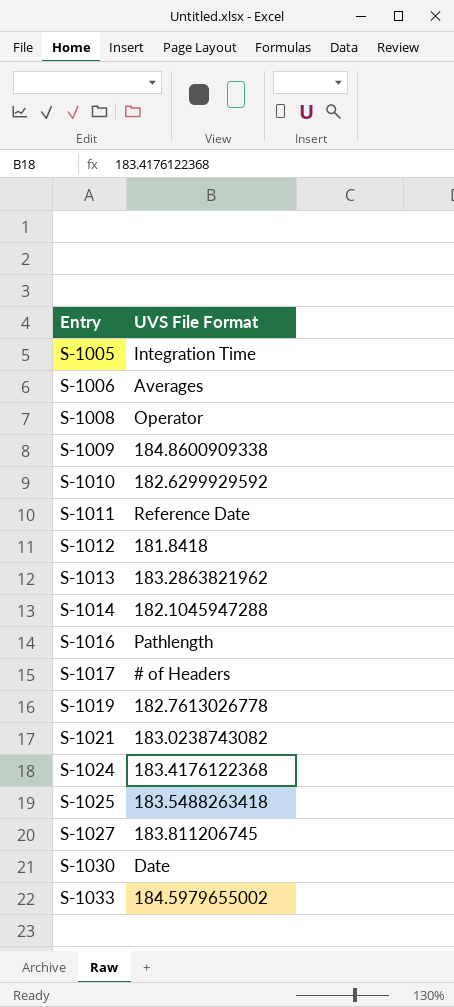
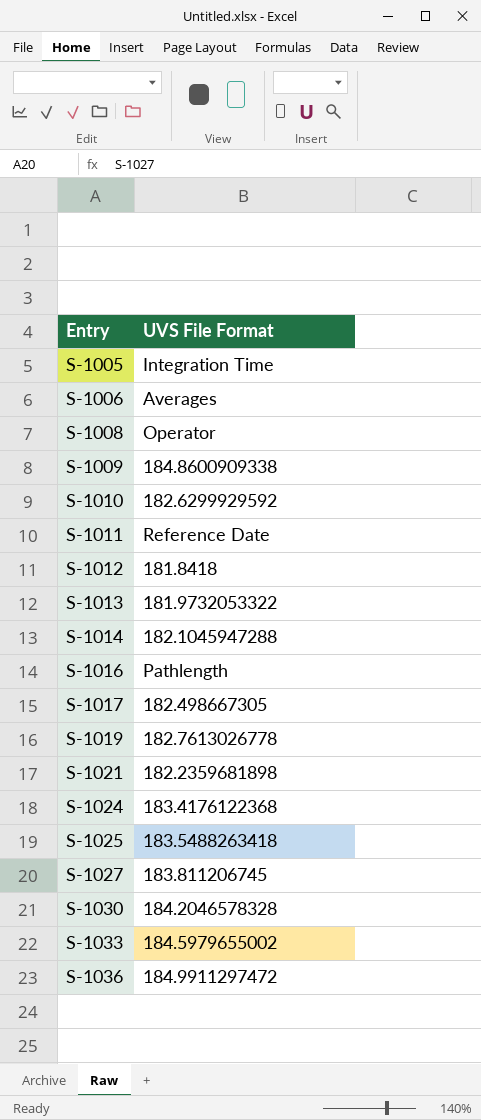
S-1013 | UVS File Format: 183.2863821962 -> 181.9732053322
S-1017 | UVS File Format: # of Headers -> 182.498667305
S-1021 | UVS File Format: 183.0238743082 -> 182.2359681898
S-1030 | UVS File Format: Date -> 184.2046578328
row S-1036: none -> 184.9911297472

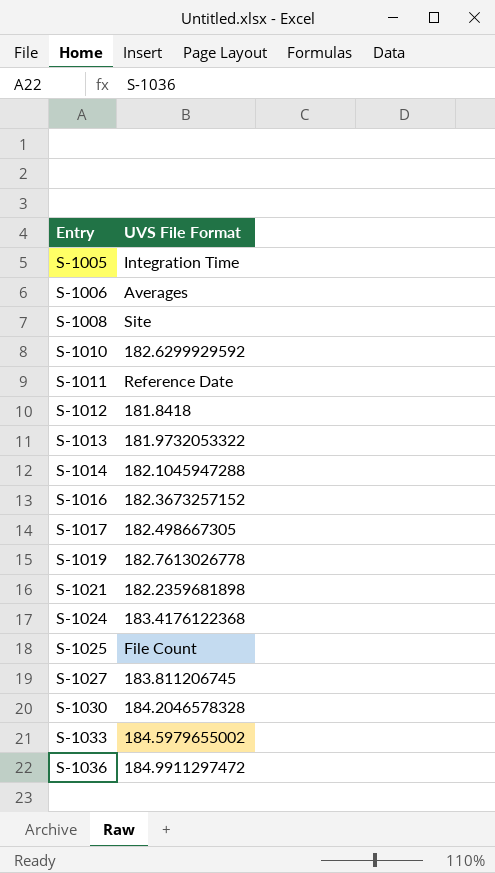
row S-1009: 184.8600909338 -> none
S-1008 | UVS File Format: Operator -> Site
S-1016 | UVS File Format: Pathlength -> 182.3673257152
S-1025 | UVS File Format: 183.5488263418 -> File Count

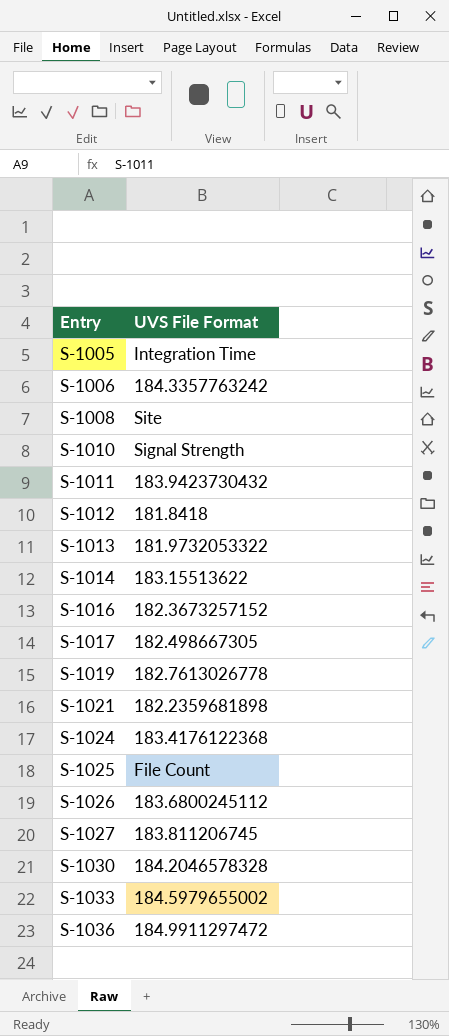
S-1006 | UVS File Format: Averages -> 184.3357763242
S-1010 | UVS File Format: 182.6299929592 -> Signal Strength
S-1011 | UVS File Format: Reference Date -> 183.9423730432
S-1014 | UVS File Format: 182.1045947288 -> 183.15513622
row S-1026: none -> 183.6800245112

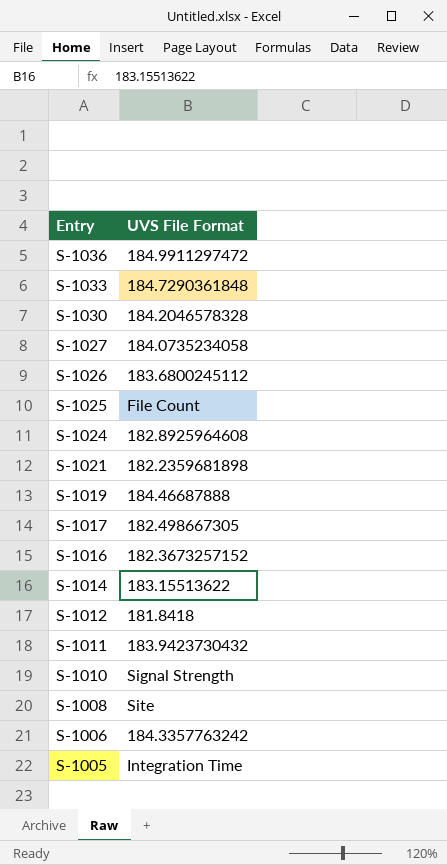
row order: Entry ascending -> Entry descending
row S-1013: 181.9732053322 -> none
S-1033 | UVS File Format: 184.5979655002 -> 184.7290361848
S-1027 | UVS File Format: 183.811206745 -> 184.0735234058
S-1024 | UVS File Format: 183.4176122368 -> 182.8925964608
S-1019 | UVS File Format: 182.7613026778 -> 184.46687888

